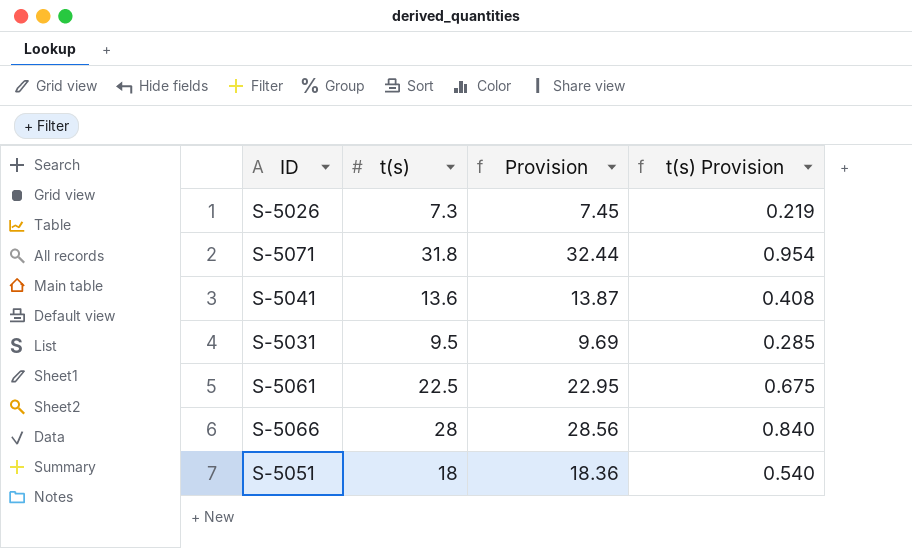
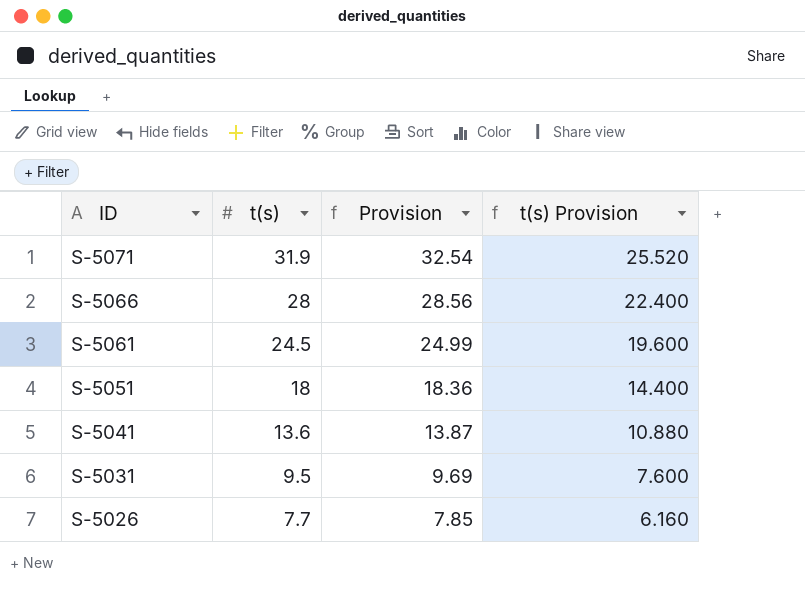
row order: none -> ID descending
column t(s) Provision | formula: [t(s)] * 0.03 -> [t(s)] * 0.8
S-5071 | t(s): 31.8 -> 31.9
S-5071 | Provision: 32.44 -> 32.54
S-5061 | t(s): 22.5 -> 24.5
S-5061 | Provision: 22.95 -> 24.99
S-5026 | t(s): 7.3 -> 7.7
S-5026 | Provision: 7.45 -> 7.85

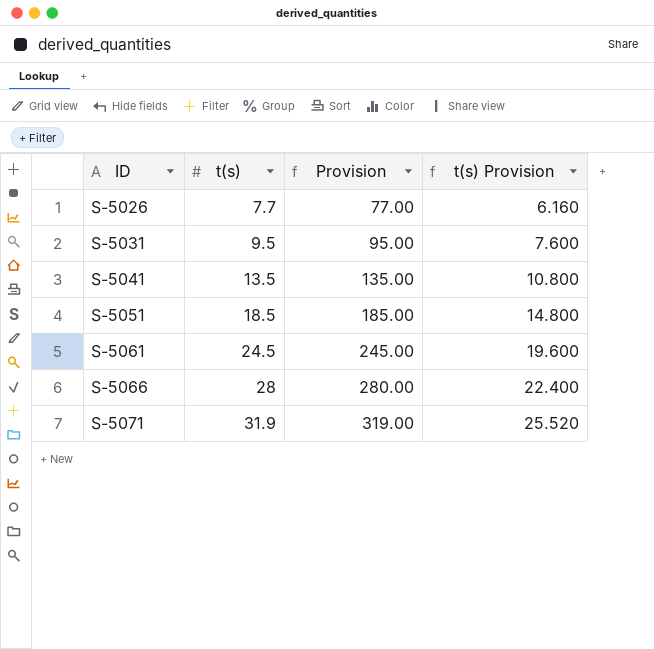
row order: ID descending -> ID ascending
column Provision | formula: [t(s)] * 1.02 -> [t(s)] * 10
S-5041 | t(s): 13.6 -> 13.5
S-5041 | t(s) Provision: 10.880 -> 10.800
S-5051 | t(s): 18 -> 18.5
S-5051 | t(s) Provision: 14.400 -> 14.800

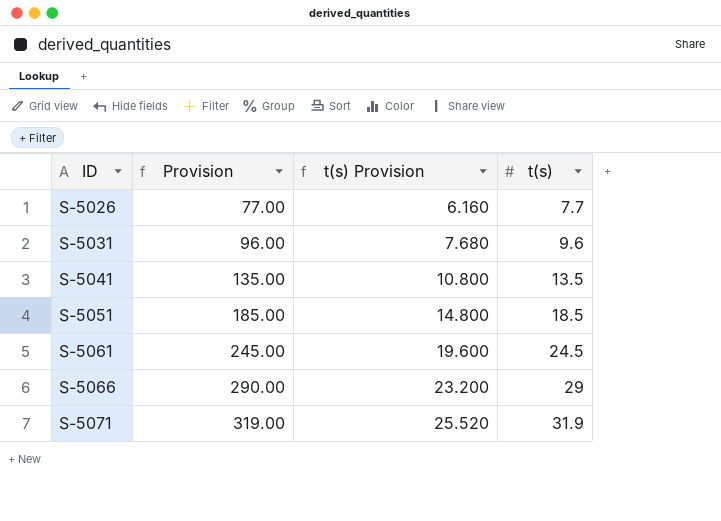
column t(s) | position: 2 -> 4
S-5031 | Provision: 95.00 -> 96.00
S-5031 | t(s) Provision: 7.600 -> 7.680
S-5031 | t(s): 9.5 -> 9.6
S-5066 | Provision: 280.00 -> 290.00
S-5066 | t(s) Provision: 22.400 -> 23.200
S-5066 | t(s): 28 -> 29

